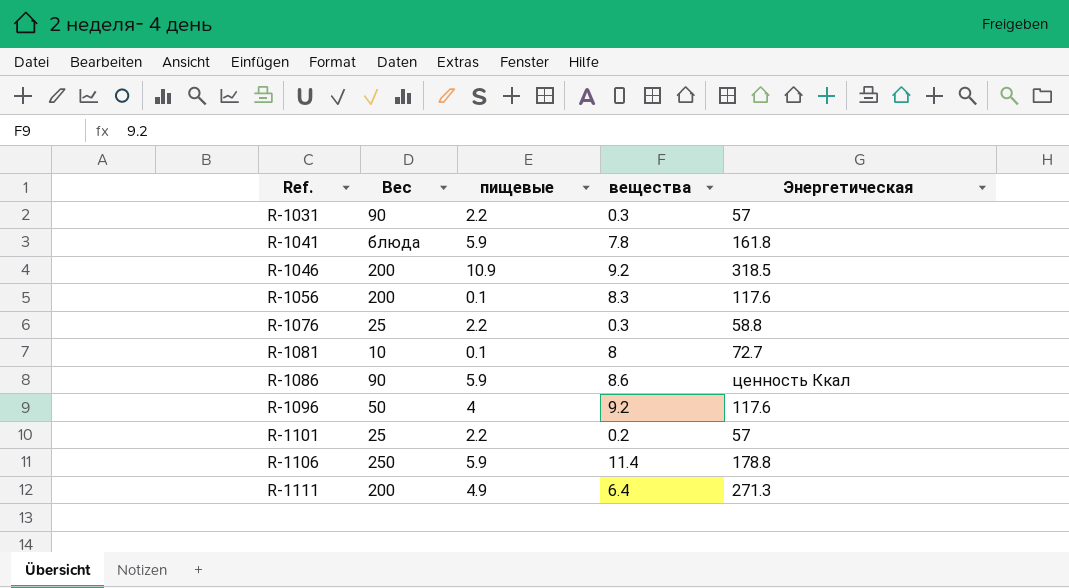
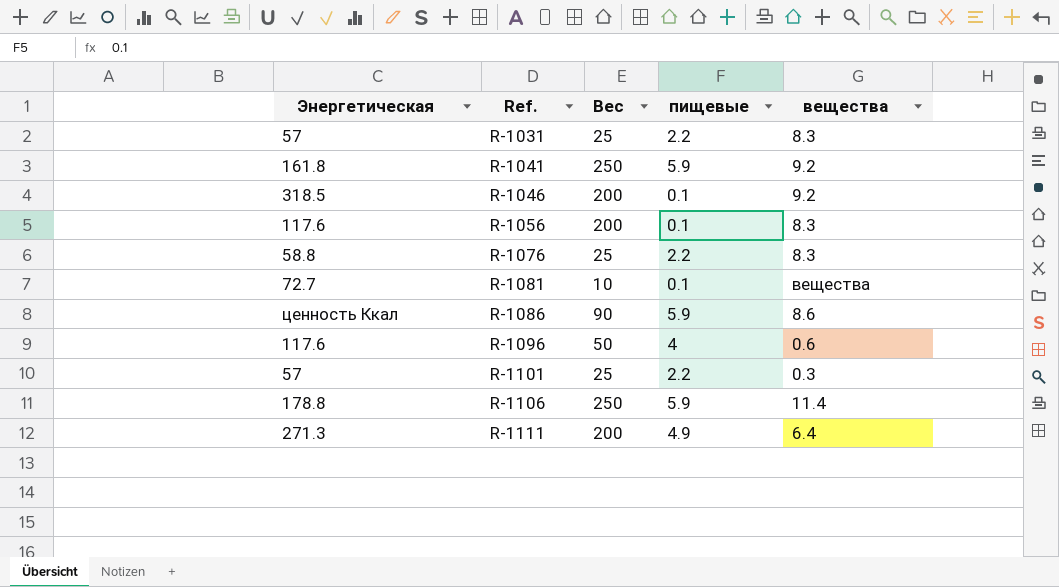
column Энергетическая | position: 5 -> 1
R-1031 | Вес: 90 -> 25
R-1031 | вещества: 0.3 -> 8.3
R-1041 | Вес: блюда -> 250
R-1041 | вещества: 7.8 -> 9.2
R-1046 | пищевые: 10.9 -> 0.1
R-1076 | вещества: 0.3 -> 8.3
R-1081 | вещества: 8 -> вещества
R-1096 | вещества: 9.2 -> 0.6
R-1101 | вещества: 0.2 -> 0.3

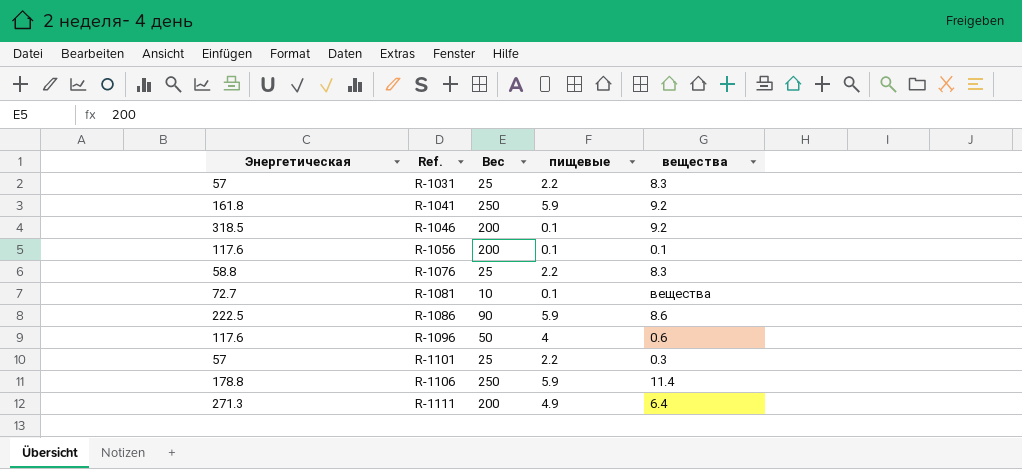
R-1056 | вещества: 8.3 -> 0.1
R-1086 | Энергетическая: ценность Ккал -> 222.5

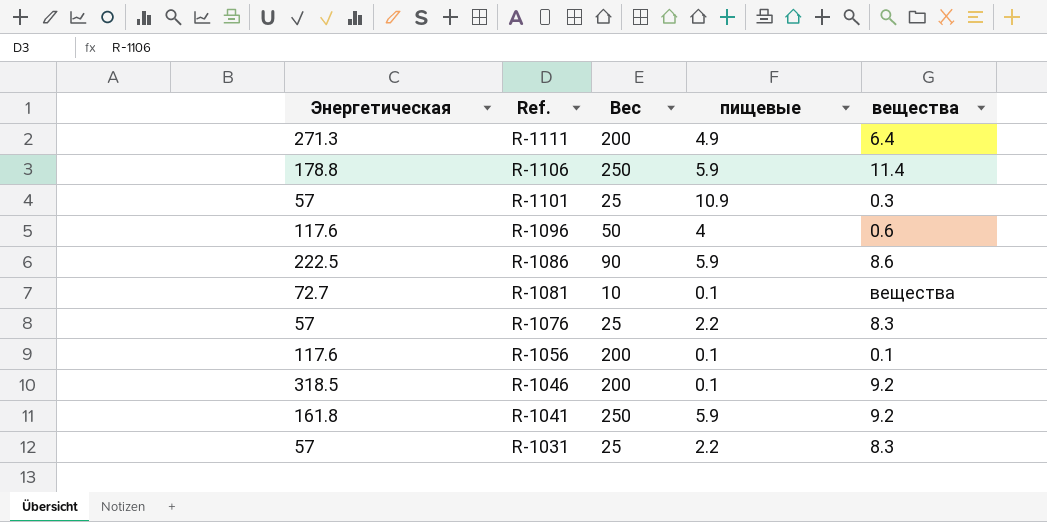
row order: Ref. ascending -> Ref. descending
R-1101 | пищевые: 2.2 -> 10.9
R-1076 | Энергетическая: 58.8 -> 57

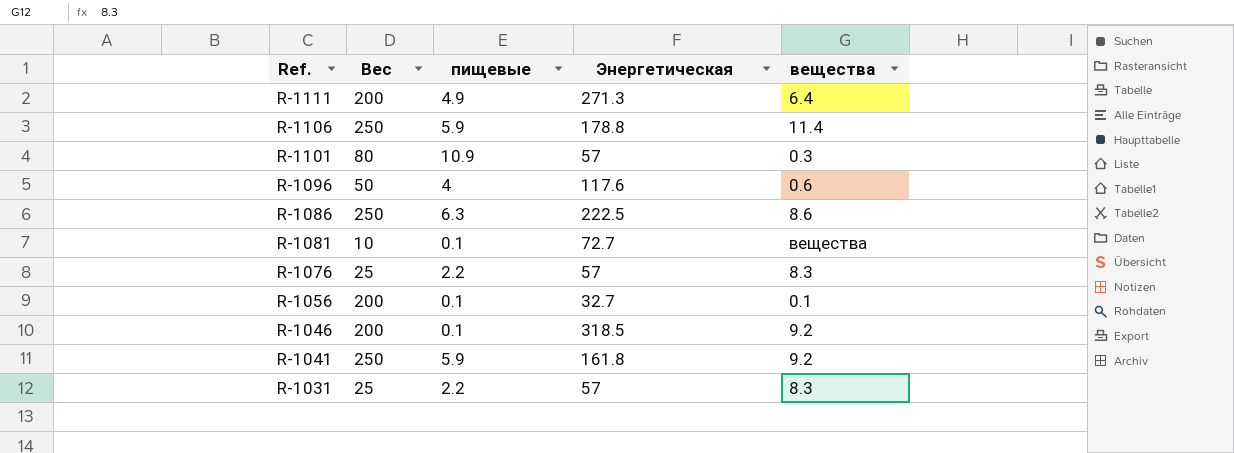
column Энергетическая | position: 1 -> 4
R-1101 | Вес: 25 -> 80
R-1086 | Вес: 90 -> 250
R-1086 | пищевые: 5.9 -> 6.3
R-1056 | Энергетическая: 117.6 -> 32.7

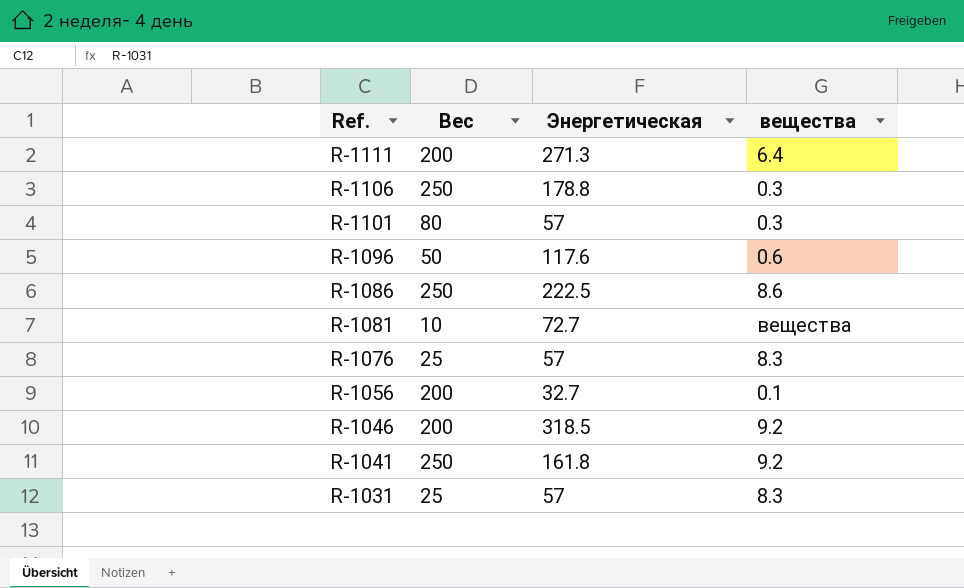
column пищевые | position: 3 -> none
R-1106 | вещества: 11.4 -> 0.3

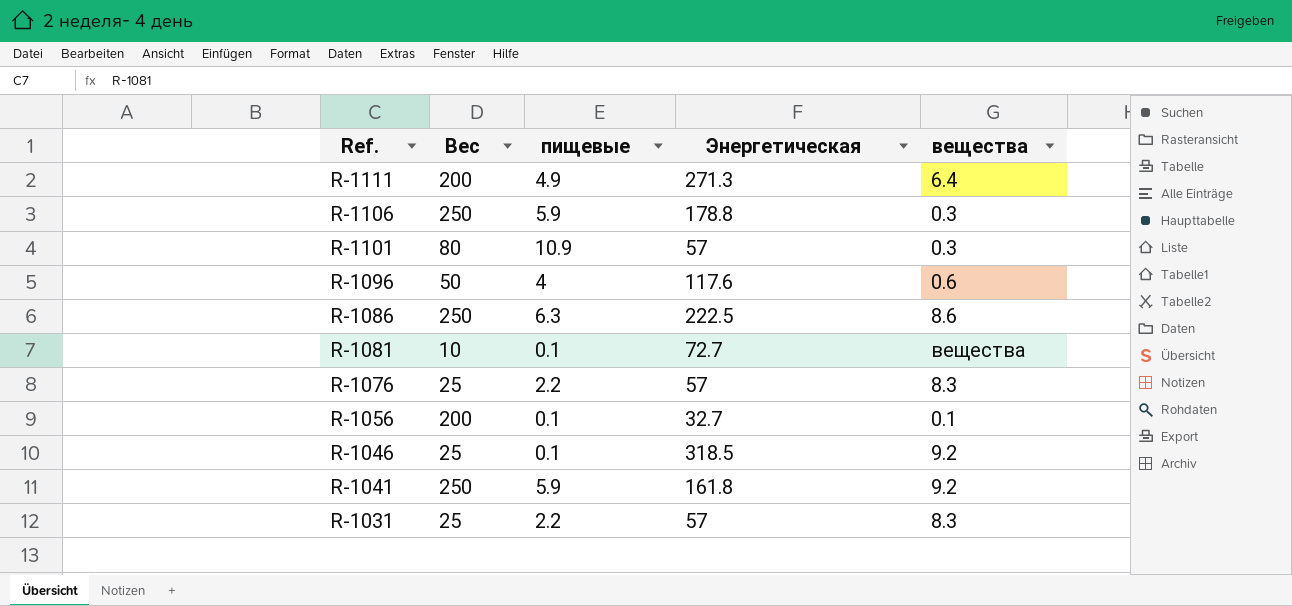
column пищевые | position: none -> 3
R-1046 | Вес: 200 -> 25

